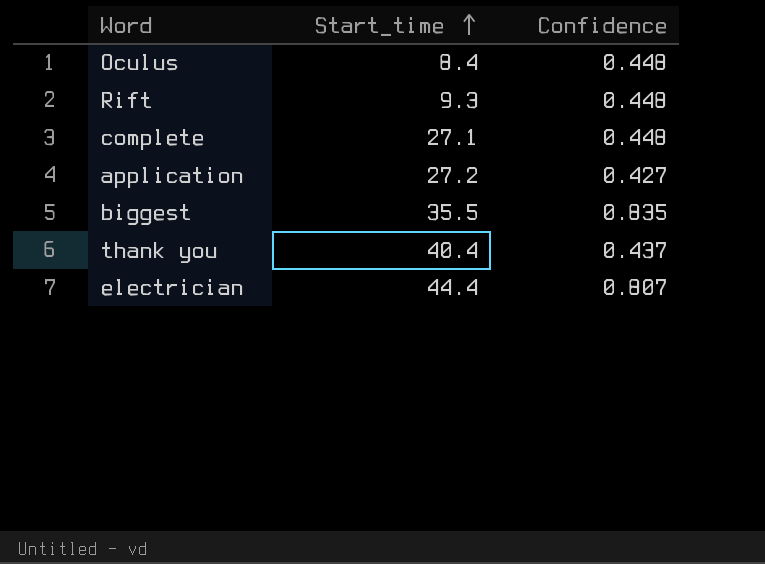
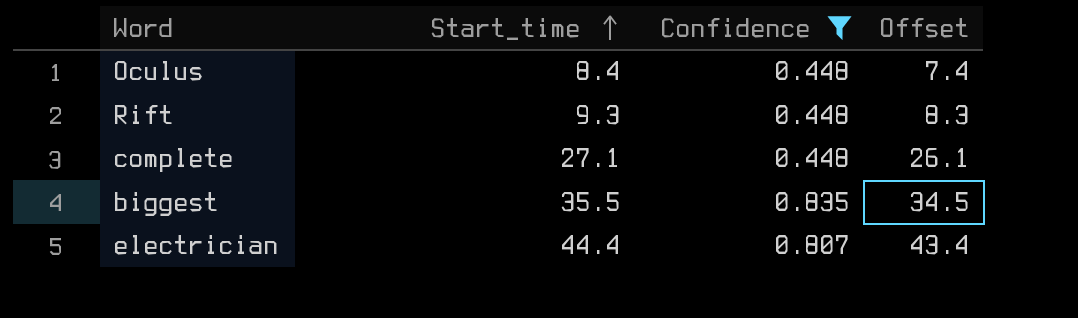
filter: none -> Confidence >= 0.448
column Offset | formula: none -> [Start_time] - 1

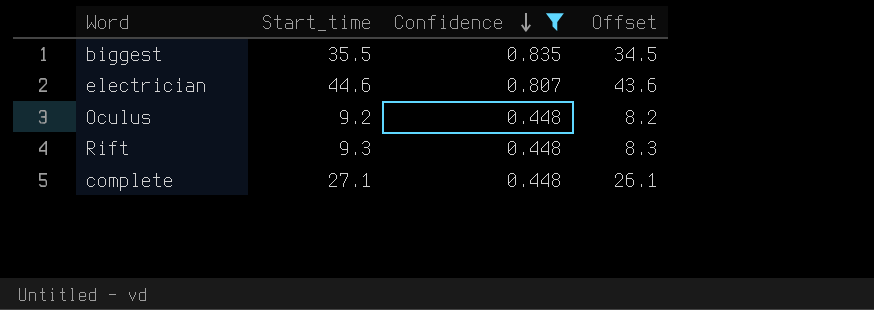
row order: Start_time ascending -> Confidence descending
electrician | Start_time: 44.4 -> 44.6
electrician | Offset: 43.4 -> 43.6
Oculus | Start_time: 8.4 -> 9.2
Oculus | Offset: 7.4 -> 8.2

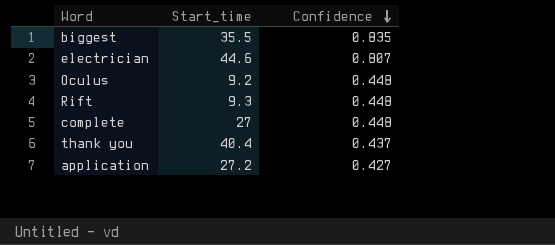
filter: Confidence >= 0.448 -> none
column Offset | formula: [Start_time] - 1 -> none
complete | Start_time: 27.1 -> 27

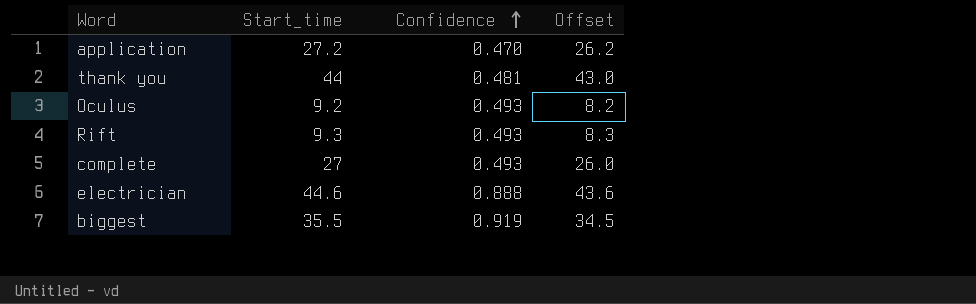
row order: Confidence descending -> Confidence ascending
column Offset | formula: none -> [Start_time] - 1
application | Confidence: 0.427 -> 0.470
thank you | Start_time: 40.4 -> 44
thank you | Confidence: 0.437 -> 0.481
Oculus | Confidence: 0.448 -> 0.493
Rift | Confidence: 0.448 -> 0.493
complete | Confidence: 0.448 -> 0.493
electrician | Confidence: 0.807 -> 0.888
biggest | Confidence: 0.835 -> 0.919

